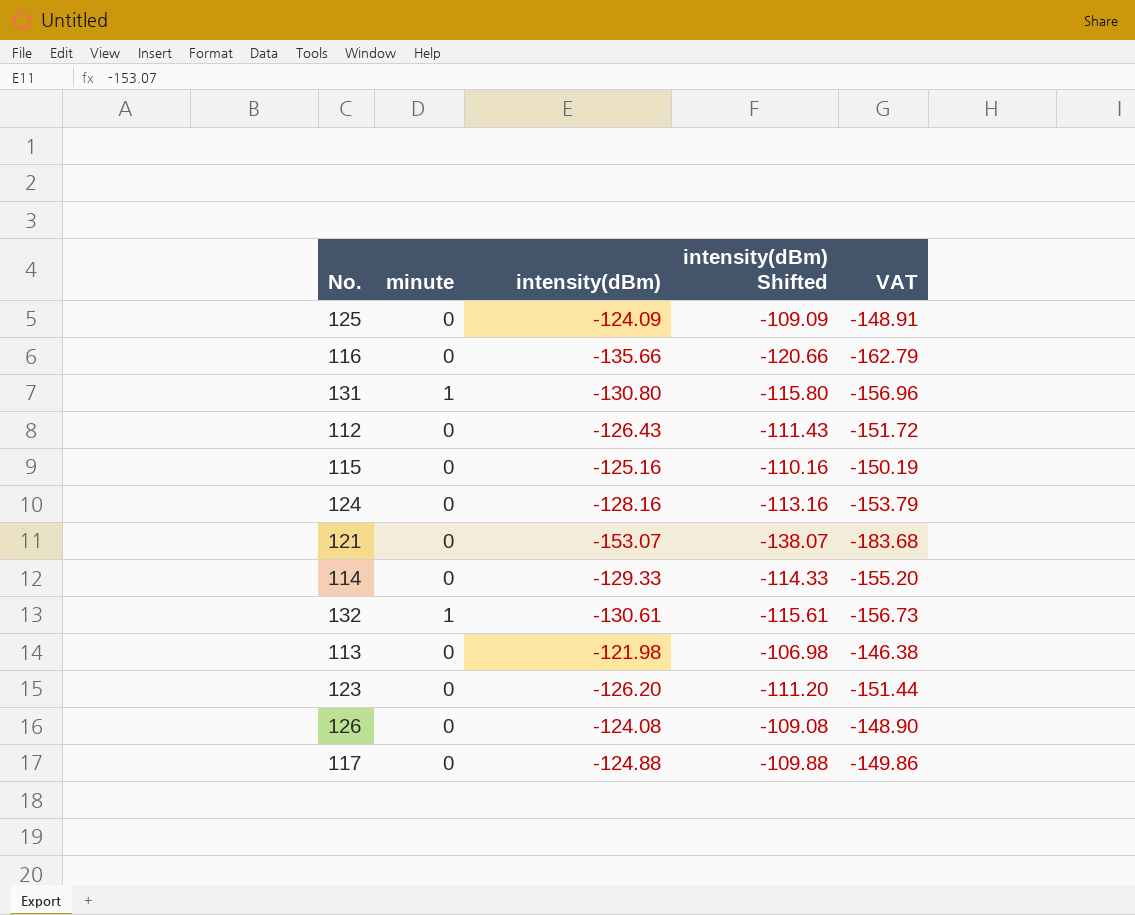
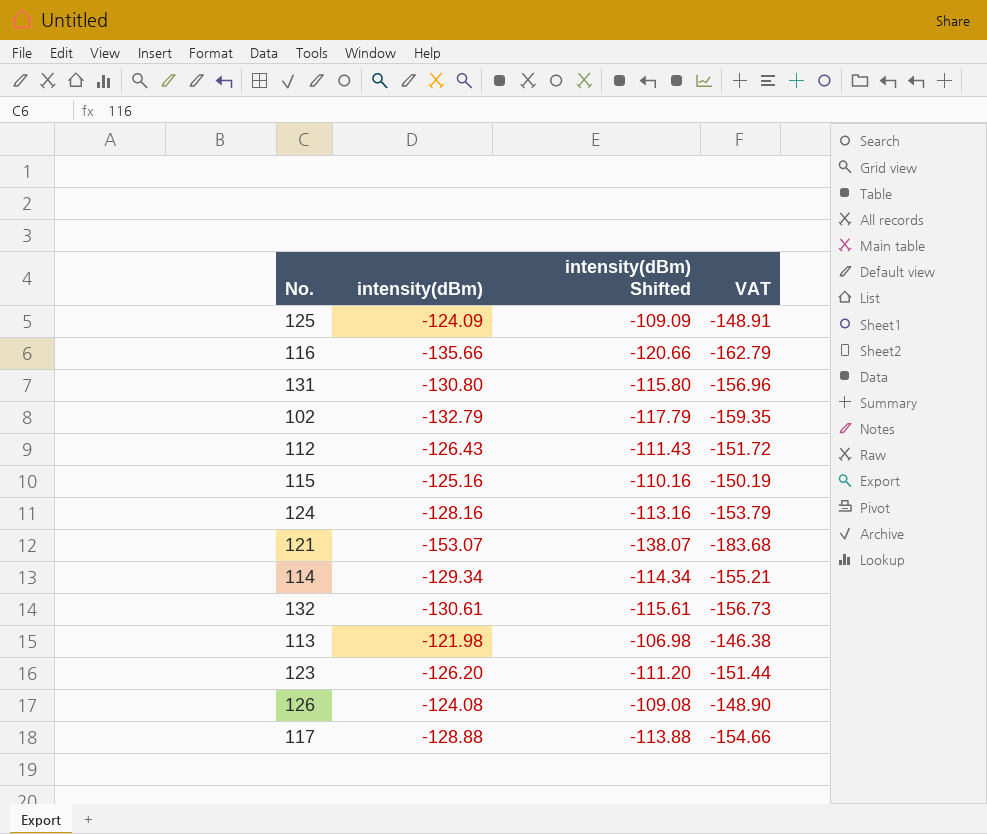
column minute | position: 2 -> none
row 102: none -> -132.79 | -117.79 | -159.35
114 | intensity(dBm): -129.33 -> -129.34
114 | intensity(dBm) Shifted: -114.33 -> -114.34
114 | VAT: -155.20 -> -155.21
117 | intensity(dBm): -124.88 -> -128.88
117 | intensity(dBm) Shifted: -109.88 -> -113.88
117 | VAT: -149.86 -> -154.66

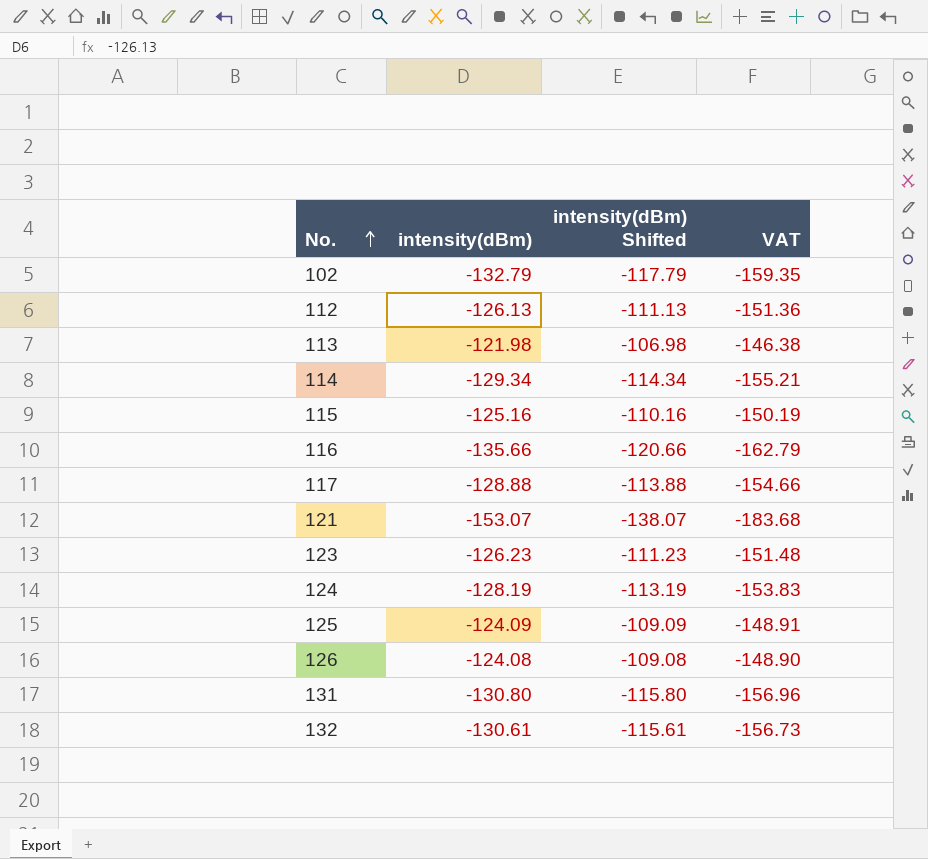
row order: none -> No. ascending
112 | intensity(dBm): -126.43 -> -126.13
112 | intensity(dBm) Shifted: -111.43 -> -111.13
112 | VAT: -151.72 -> -151.36
123 | intensity(dBm): -126.20 -> -126.23
123 | intensity(dBm) Shifted: -111.20 -> -111.23
123 | VAT: -151.44 -> -151.48
124 | intensity(dBm): -128.16 -> -128.19
124 | intensity(dBm) Shifted: -113.16 -> -113.19
124 | VAT: -153.79 -> -153.83

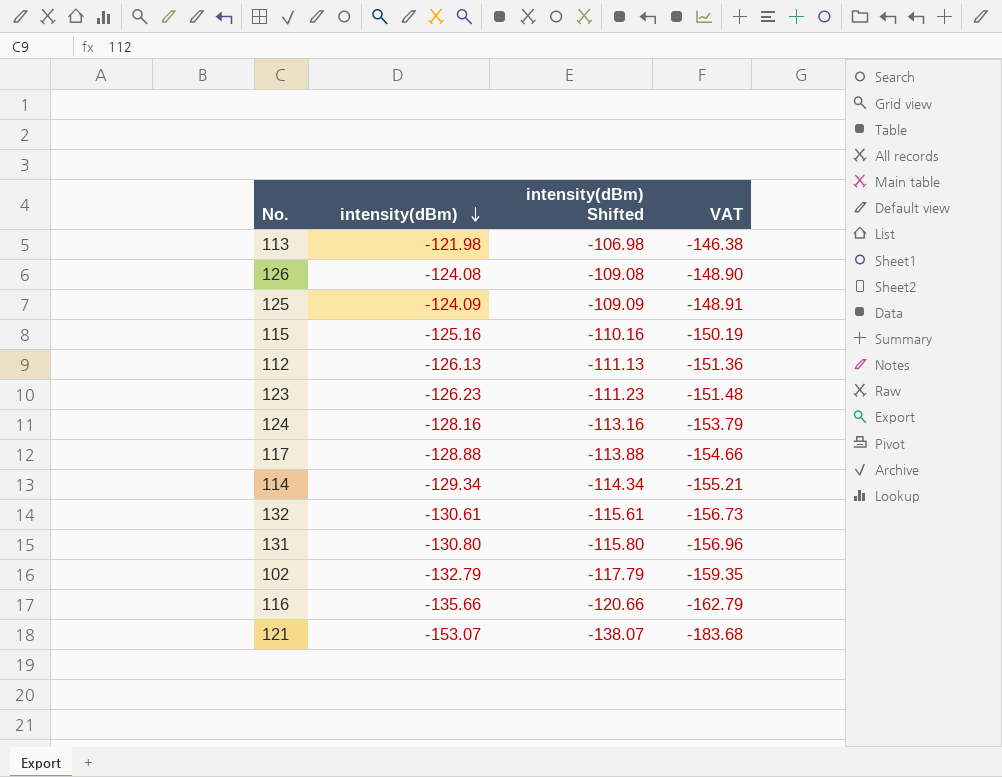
row order: No. ascending -> intensity(dBm) descending
124 | intensity(dBm): -128.19 -> -128.16
124 | intensity(dBm) Shifted: -113.19 -> -113.16
124 | VAT: -153.83 -> -153.79

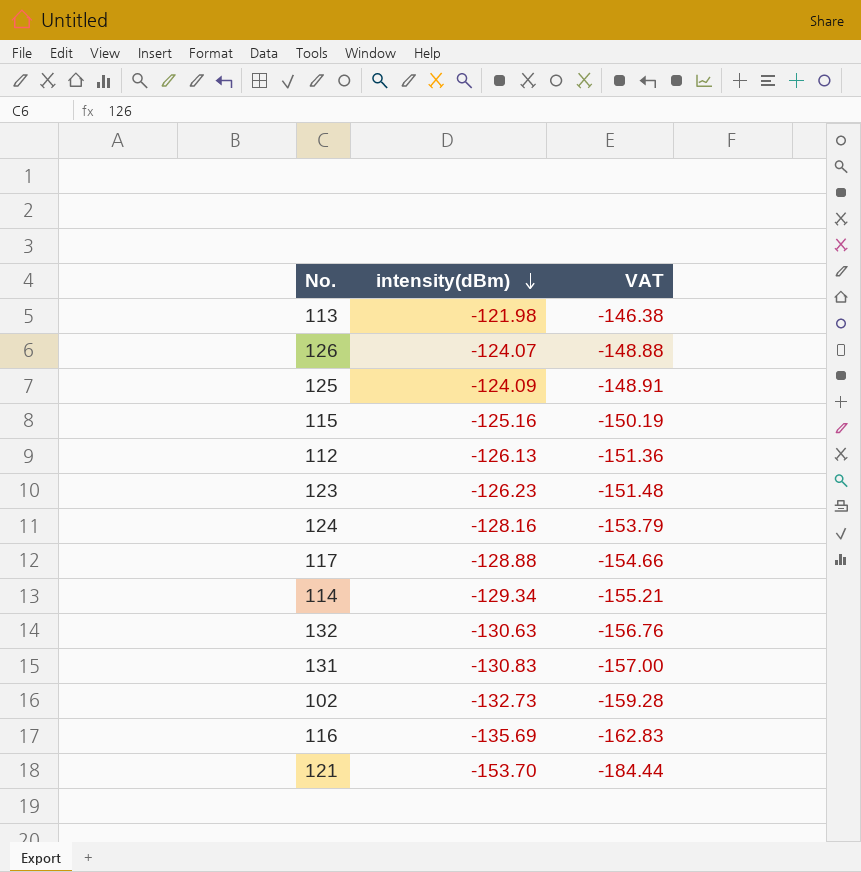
column intensity(dBm) Shifted | formula: [intensity(dBm)] + 15 -> none
126 | intensity(dBm): -124.08 -> -124.07
126 | VAT: -148.90 -> -148.88
132 | intensity(dBm): -130.61 -> -130.63
132 | VAT: -156.73 -> -156.76
131 | intensity(dBm): -130.80 -> -130.83
131 | VAT: -156.96 -> -157.00
102 | intensity(dBm): -132.79 -> -132.73
102 | VAT: -159.35 -> -159.28
116 | intensity(dBm): -135.66 -> -135.69
116 | VAT: -162.79 -> -162.83
121 | intensity(dBm): -153.07 -> -153.70
121 | VAT: -183.68 -> -184.44

